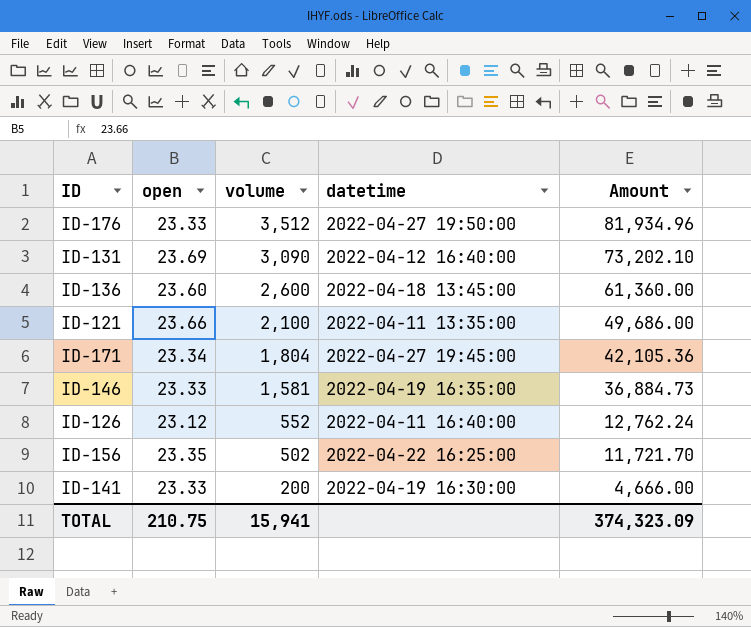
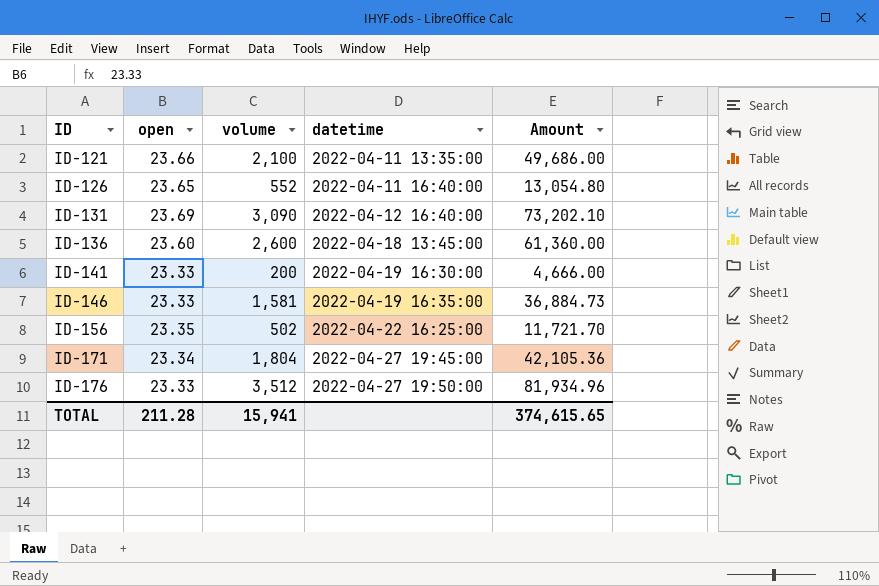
row order: volume descending -> ID ascending
ID-126 | open: 23.12 -> 23.65
ID-126 | Amount: 12,762.24 -> 13,054.80
TOTAL | open: 210.75 -> 211.28
TOTAL | Amount: 374,323.09 -> 374,615.65

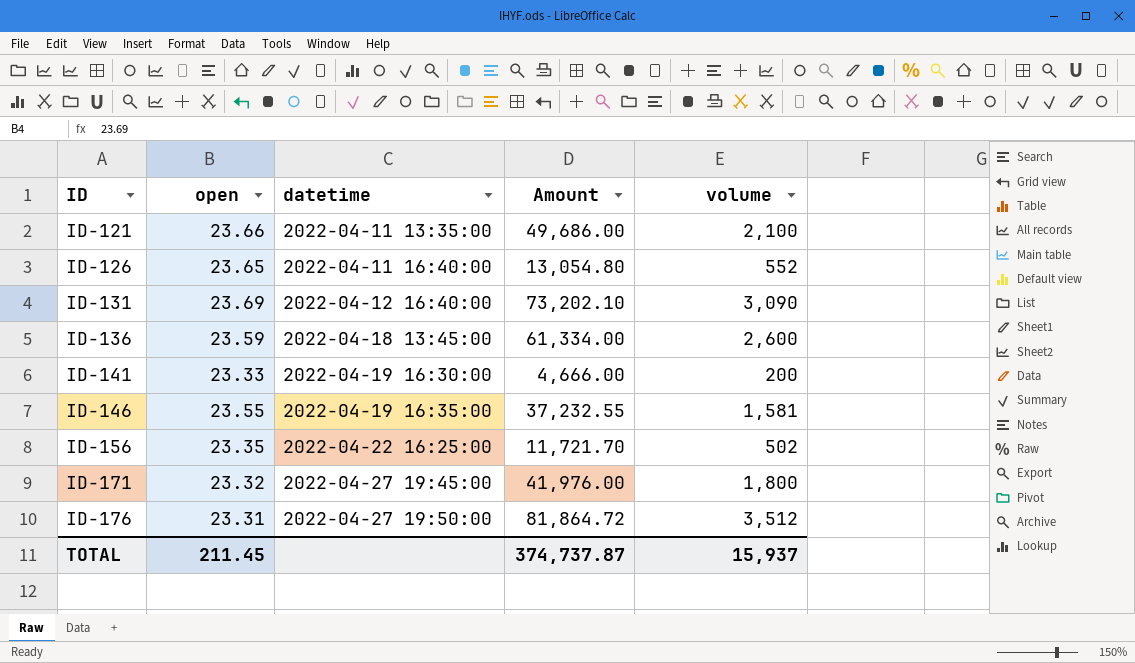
column volume | position: 3 -> 5
ID-136 | open: 23.60 -> 23.59
ID-136 | Amount: 61,360.00 -> 61,334.00
ID-146 | open: 23.33 -> 23.55
ID-146 | Amount: 36,884.73 -> 37,232.55
ID-171 | open: 23.34 -> 23.32
ID-171 | Amount: 42,105.36 -> 41,976.00
ID-171 | volume: 1,804 -> 1,800
ID-176 | open: 23.33 -> 23.31
ID-176 | Amount: 81,934.96 -> 81,864.72
TOTAL | open: 211.28 -> 211.45
TOTAL | Amount: 374,615.65 -> 374,737.87
TOTAL | volume: 15,941 -> 15,937

